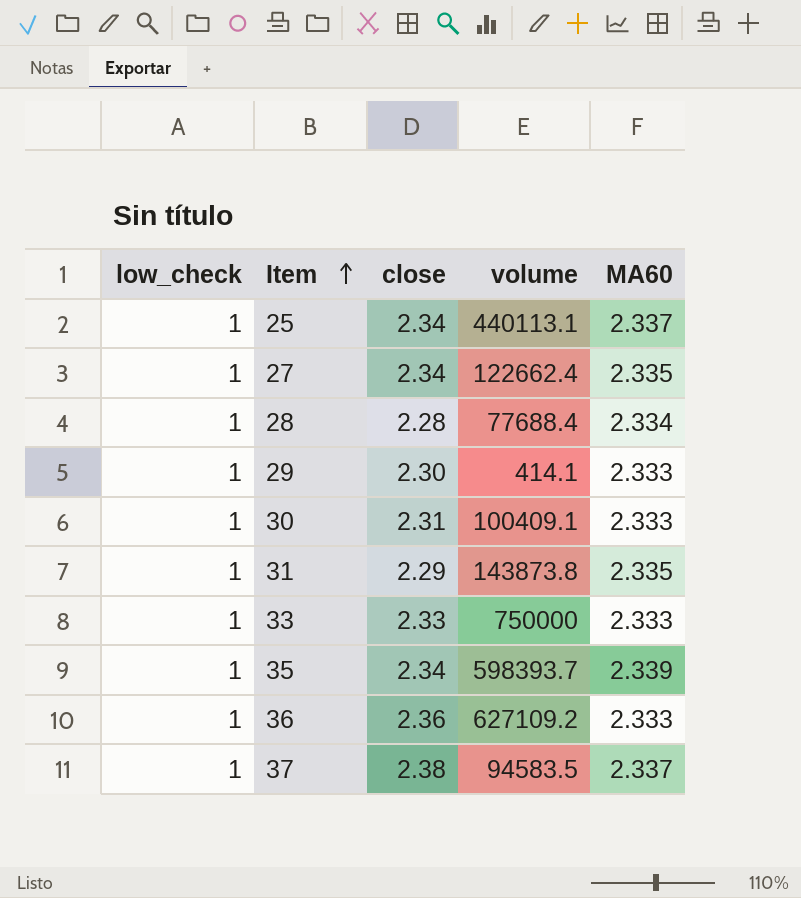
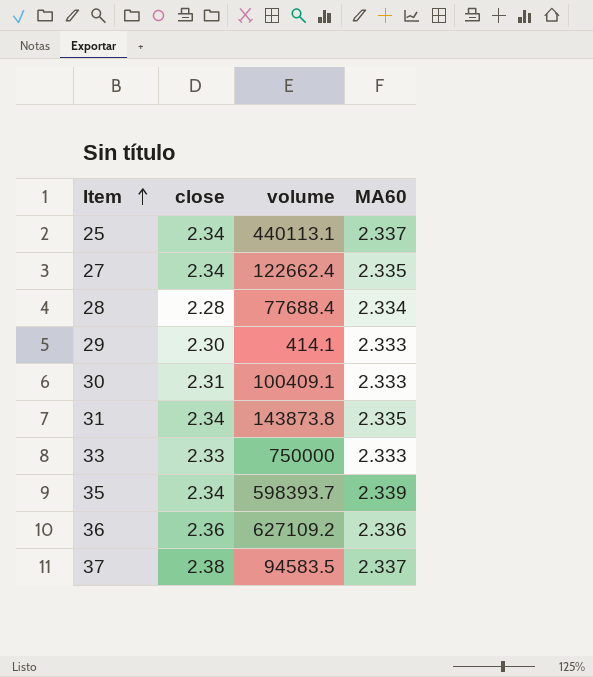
column low_check | position: 1 -> none
31 | close: 2.29 -> 2.34
36 | MA60: 2.333 -> 2.336

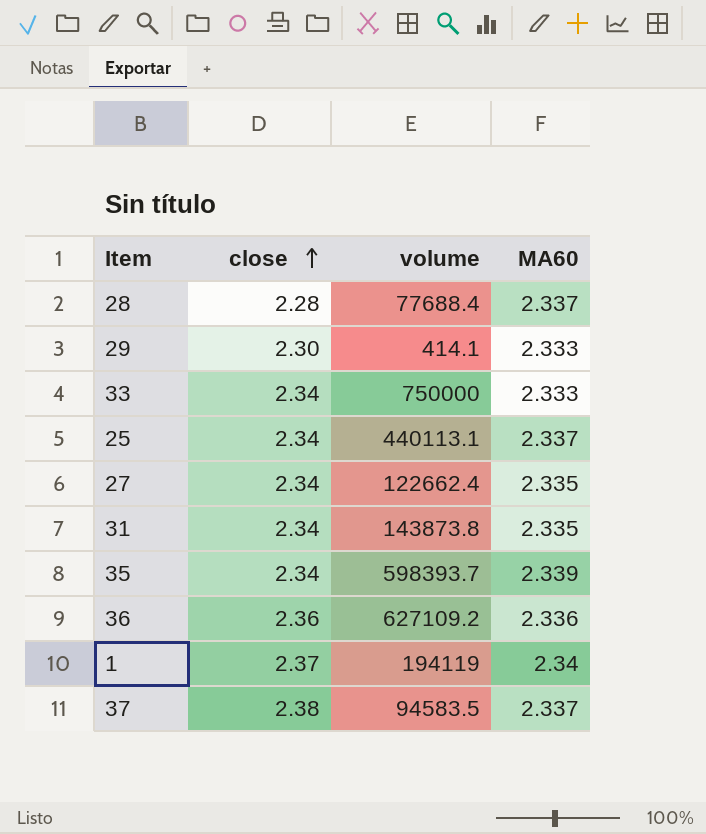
row order: Item ascending -> close ascending
row 30: 2.31 | 100409.1 | 2.333 -> none
28 | MA60: 2.334 -> 2.337
33 | close: 2.33 -> 2.34
row 1: none -> 2.37 | 194119 | 2.34

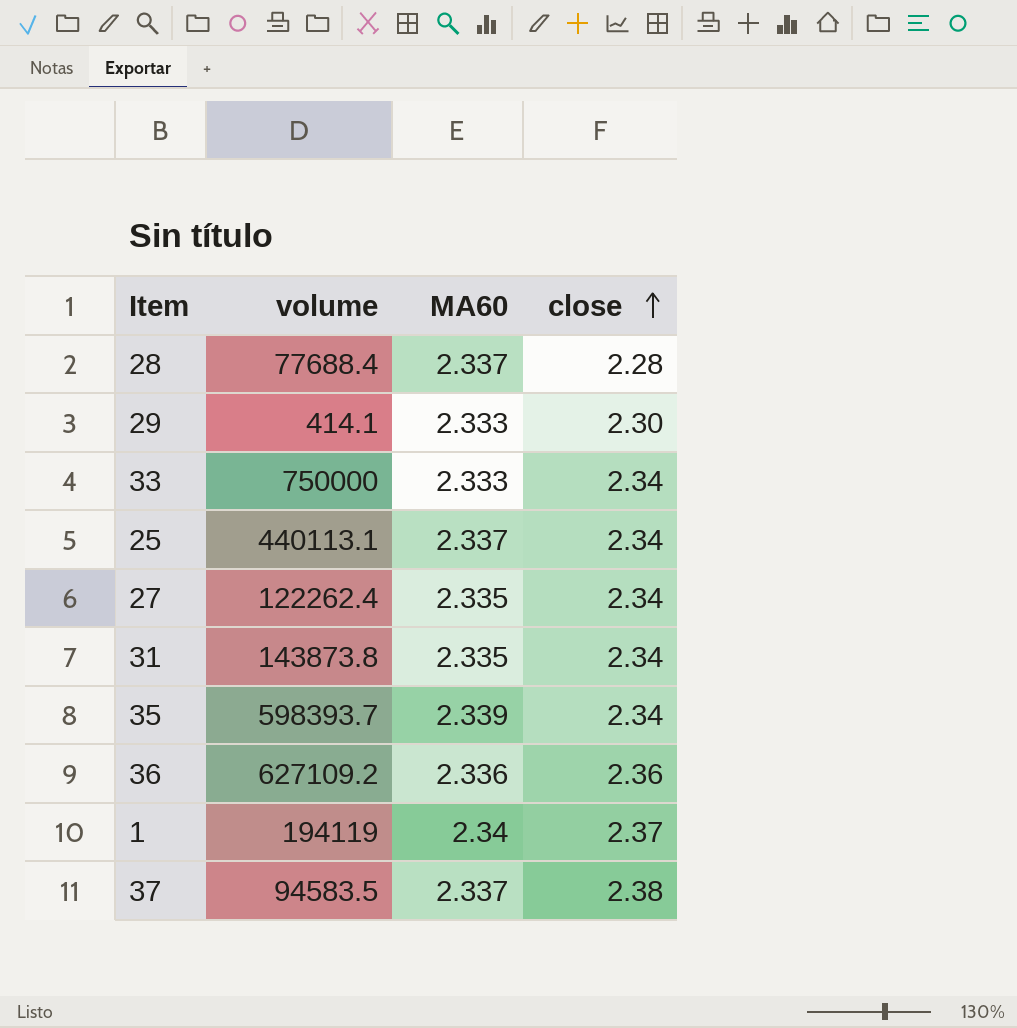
column close | position: 2 -> 4
27 | volume: 122662.4 -> 122262.4

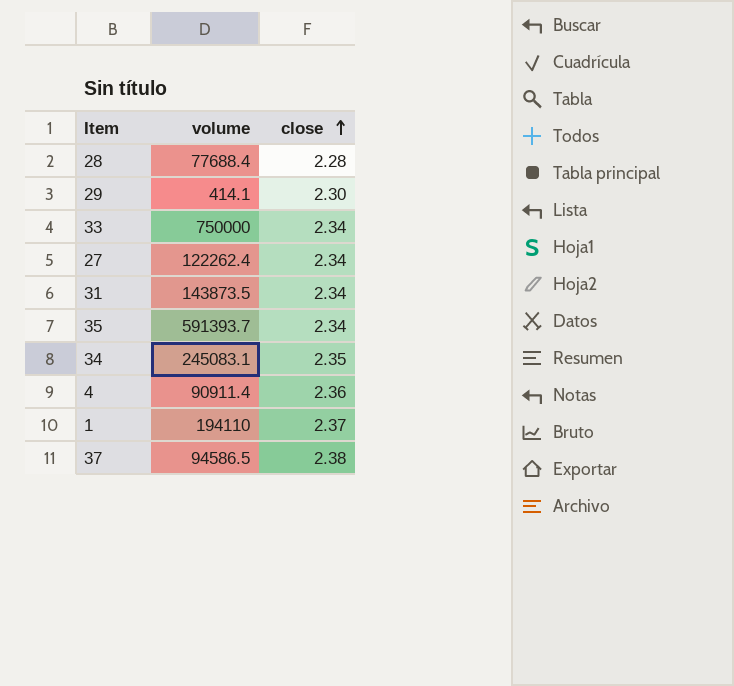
column MA60 | position: 3 -> none
row 25: 440113.1 | 2.337 | 2.34 -> none
row 36: 627109.2 | 2.336 | 2.36 -> none
31 | volume: 143873.8 -> 143873.5
35 | volume: 598393.7 -> 591393.7
row 34: none -> 245083.1 | 2.35
row 4: none -> 90911.4 | 2.36
1 | volume: 194119 -> 194110
37 | volume: 94583.5 -> 94586.5

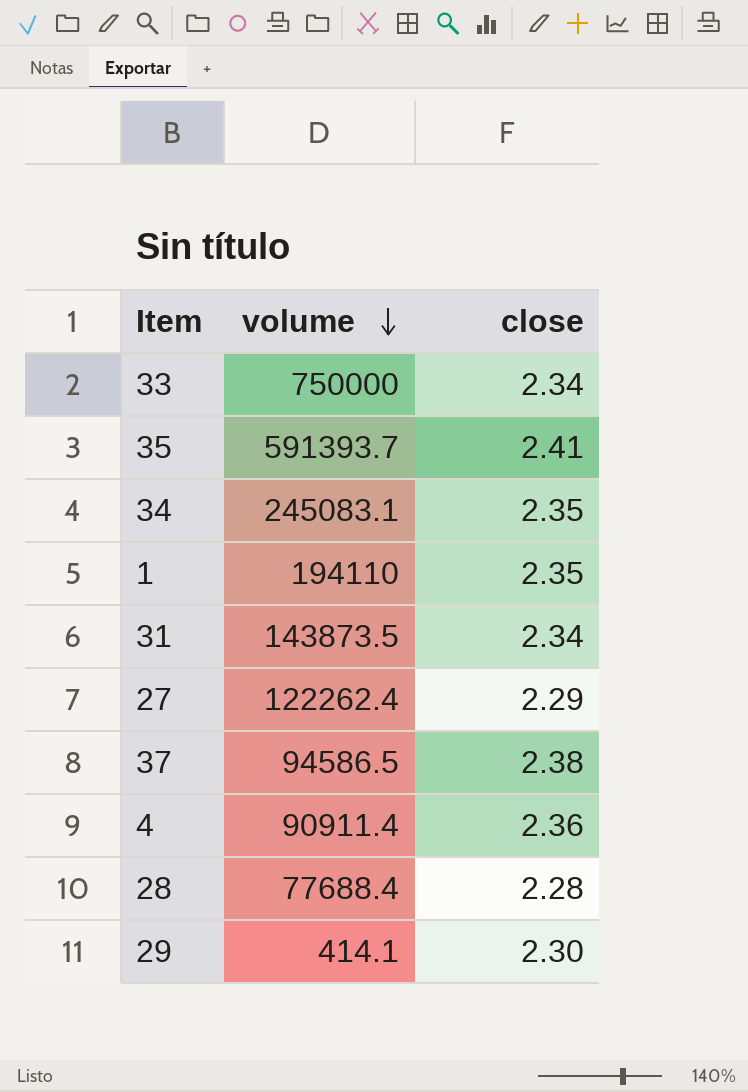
row order: close ascending -> volume descending
35 | close: 2.34 -> 2.41
1 | close: 2.37 -> 2.35
27 | close: 2.34 -> 2.29

